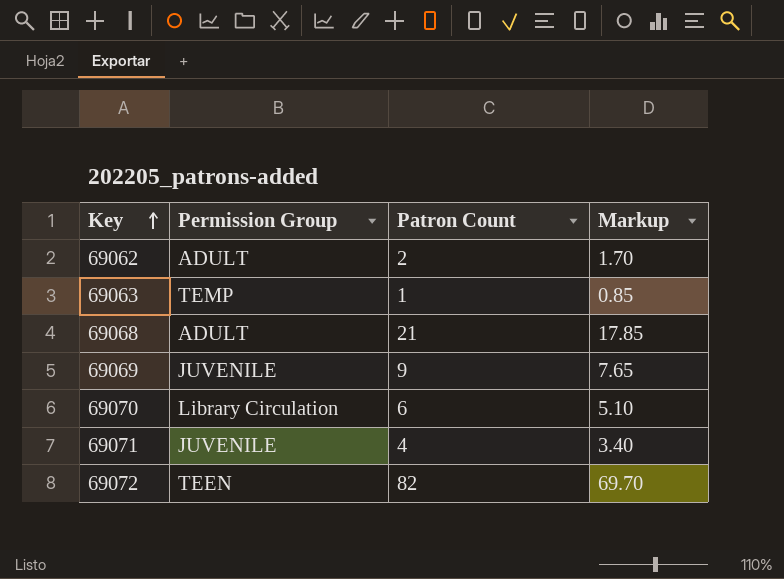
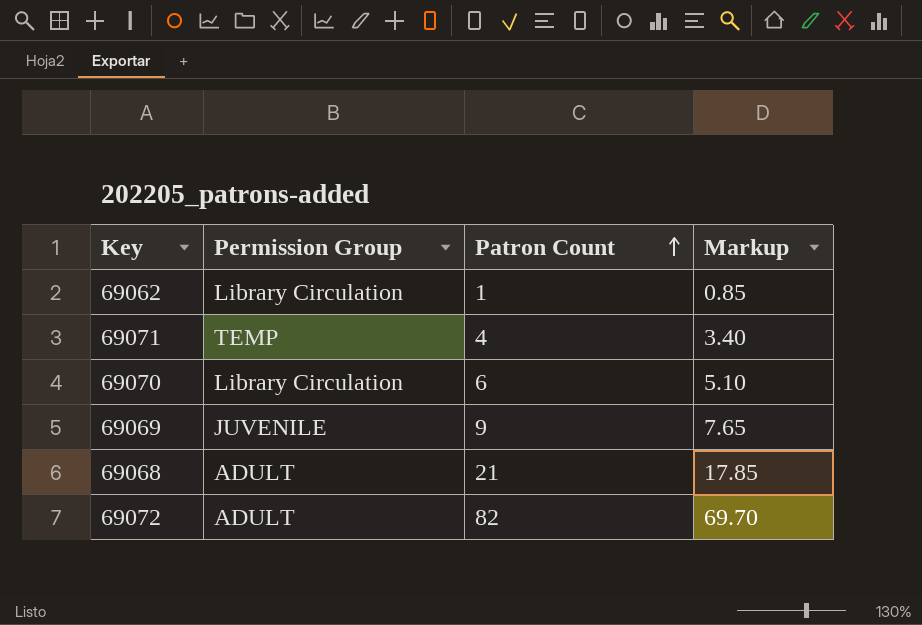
row order: Key ascending -> Patron Count ascending
row 69063: TEMP | 1 | 0.85 -> none
69062 | Permission Group: ADULT -> Library Circulation
69062 | Patron Count: 2 -> 1
69062 | Markup: 1.70 -> 0.85
69071 | Permission Group: JUVENILE -> TEMP
69072 | Permission Group: TEEN -> ADULT

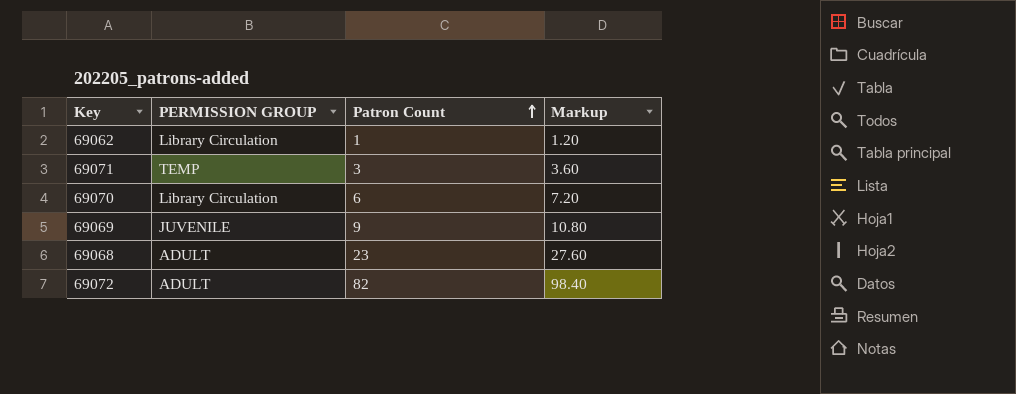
column name: Permission Group -> PERMISSION GROUP
column Markup | formula: [Patron Count] * 0.85 -> [Patron Count] * 1.2
69071 | Patron Count: 4 -> 3
69068 | Patron Count: 21 -> 23

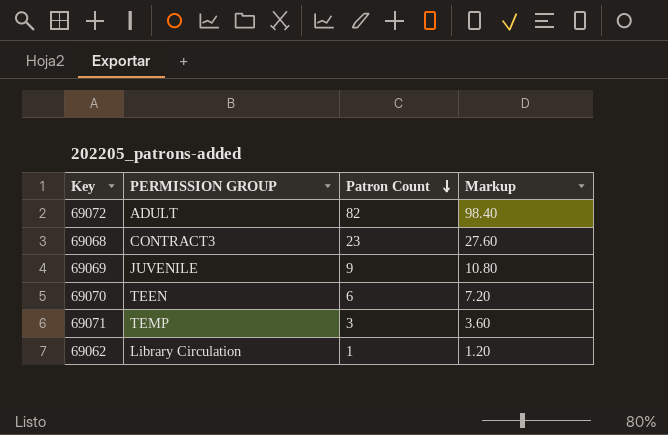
row order: Patron Count ascending -> Patron Count descending
69068 | PERMISSION GROUP: ADULT -> CONTRACT3
69070 | PERMISSION GROUP: Library Circulation -> TEEN

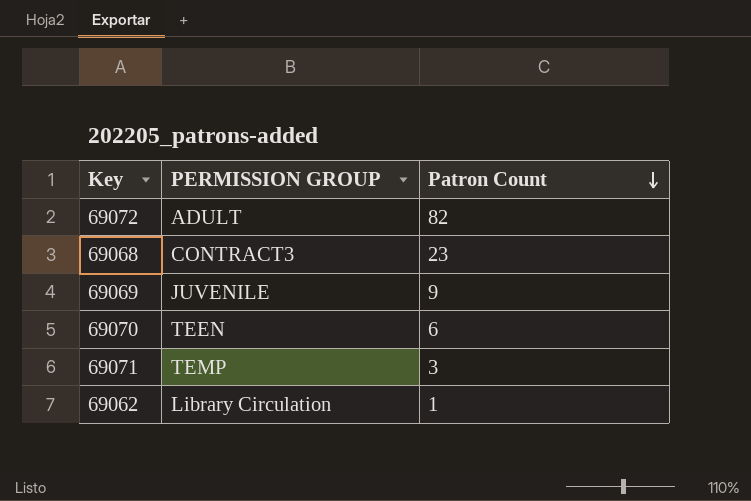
column Markup | formula: [Patron Count] * 1.2 -> none

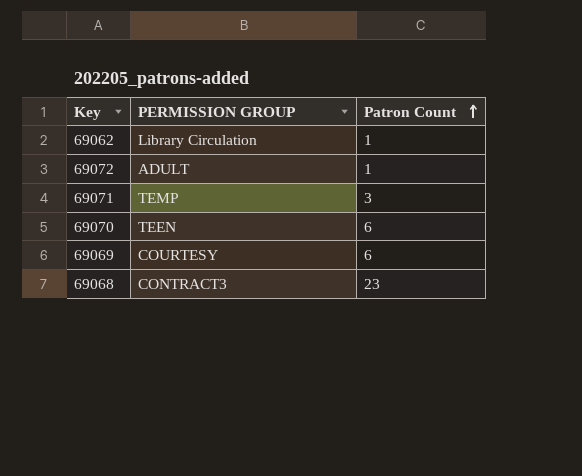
row order: Patron Count descending -> Patron Count ascending
69072 | Patron Count: 82 -> 1
69069 | PERMISSION GROUP: JUVENILE -> COURTESY
69069 | Patron Count: 9 -> 6

